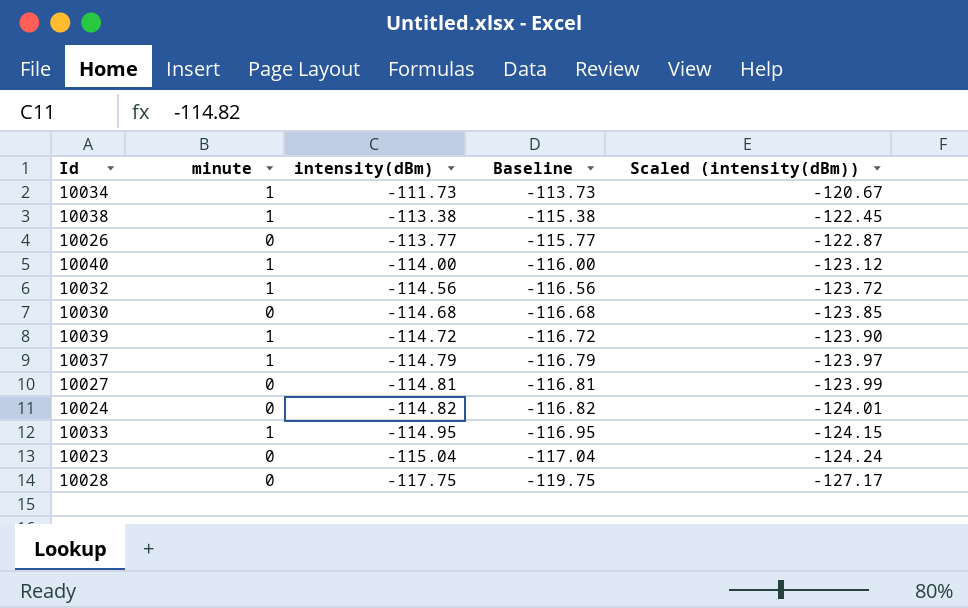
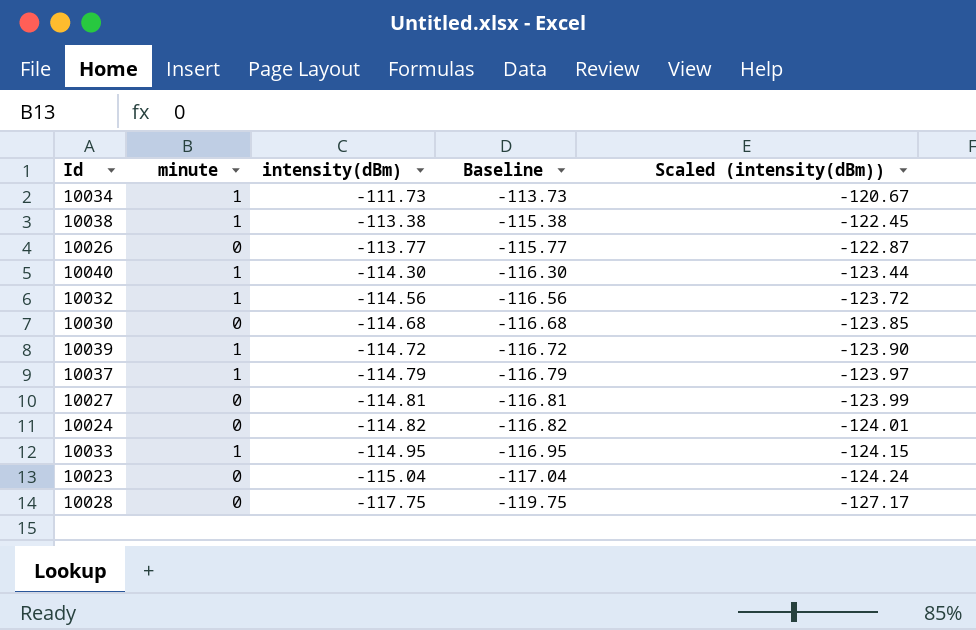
10040 | intensity(dBm): -114.00 -> -114.30
10040 | Baseline: -116.00 -> -116.30
10040 | Scaled (intensity(dBm)): -123.12 -> -123.44

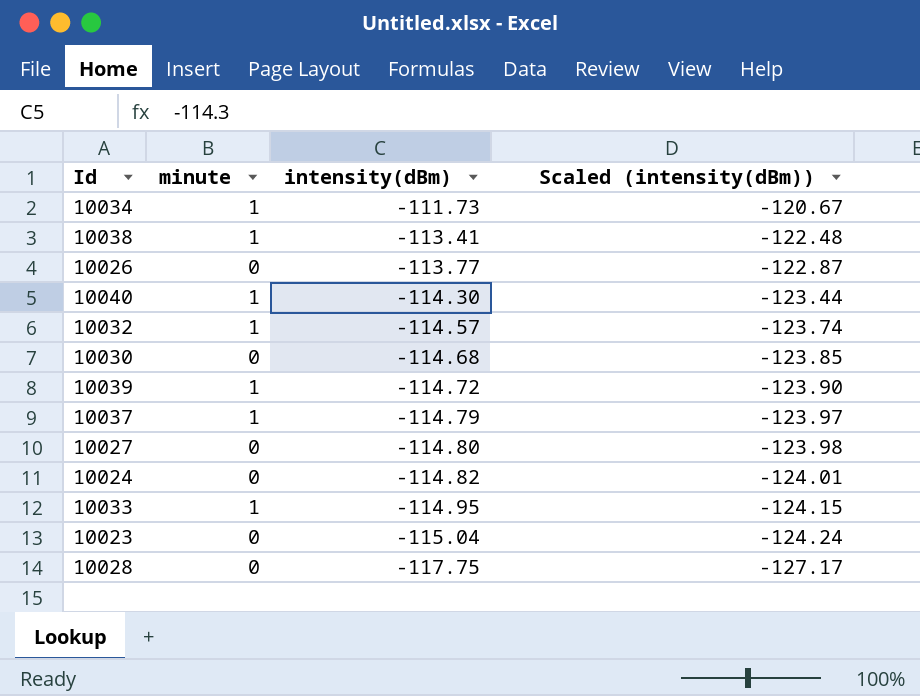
column Baseline | formula: [intensity(dBm)] - 2 -> none
10038 | intensity(dBm): -113.38 -> -113.41
10038 | Scaled (intensity(dBm)): -122.45 -> -122.48
10032 | intensity(dBm): -114.56 -> -114.57
10032 | Scaled (intensity(dBm)): -123.72 -> -123.74
10027 | intensity(dBm): -114.81 -> -114.80
10027 | Scaled (intensity(dBm)): -123.99 -> -123.98

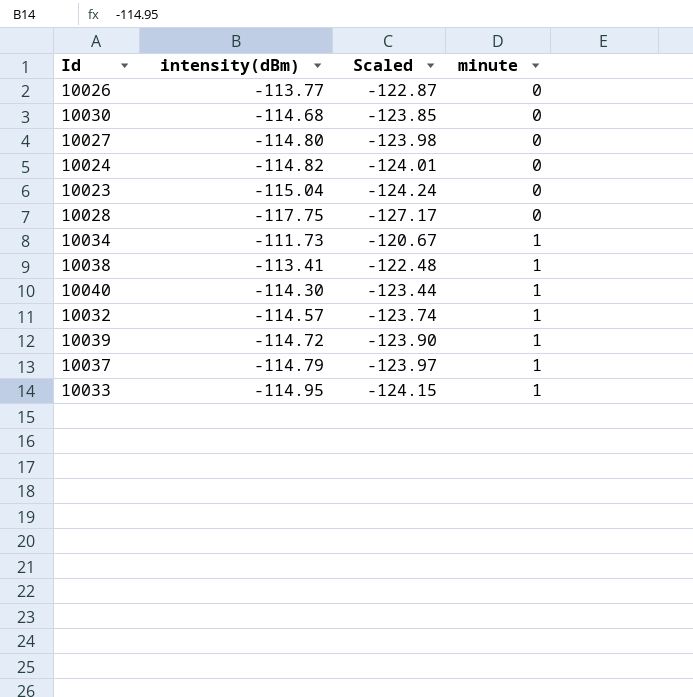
row order: intensity(dBm) descending -> minute ascending
column name: Scaled (intensity(dBm)) -> Scaled
column minute | position: 2 -> 4

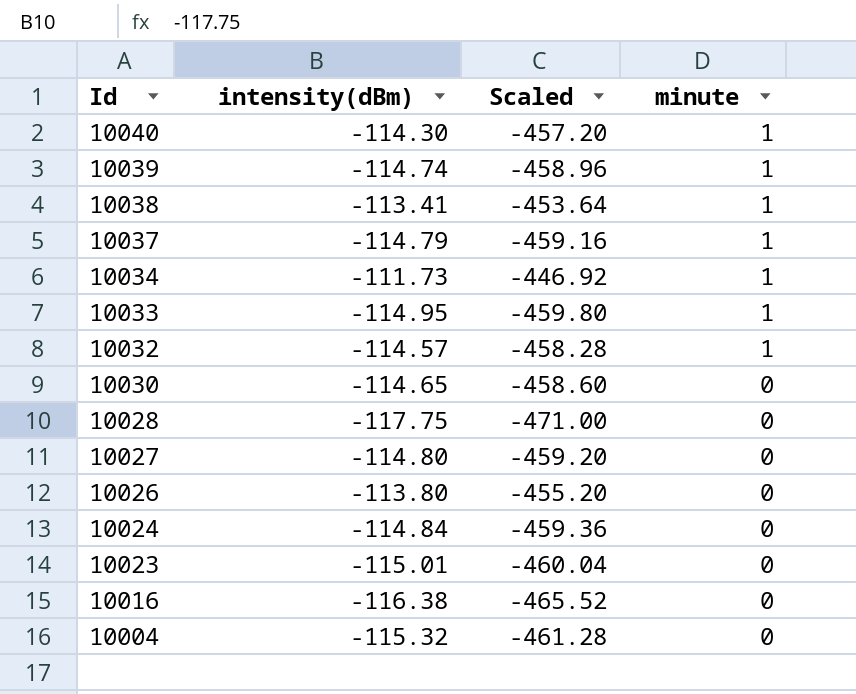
row order: minute ascending -> Id descending
column Scaled | formula: [intensity(dBm)] * 1.08 -> [intensity(dBm)] * 4
10039 | intensity(dBm): -114.72 -> -114.74
10030 | intensity(dBm): -114.68 -> -114.65
10026 | intensity(dBm): -113.77 -> -113.80
10024 | intensity(dBm): -114.82 -> -114.84
10023 | intensity(dBm): -115.04 -> -115.01
row 10016: none -> -116.38 | -465.52 | 0
row 10004: none -> -115.32 | -461.28 | 0

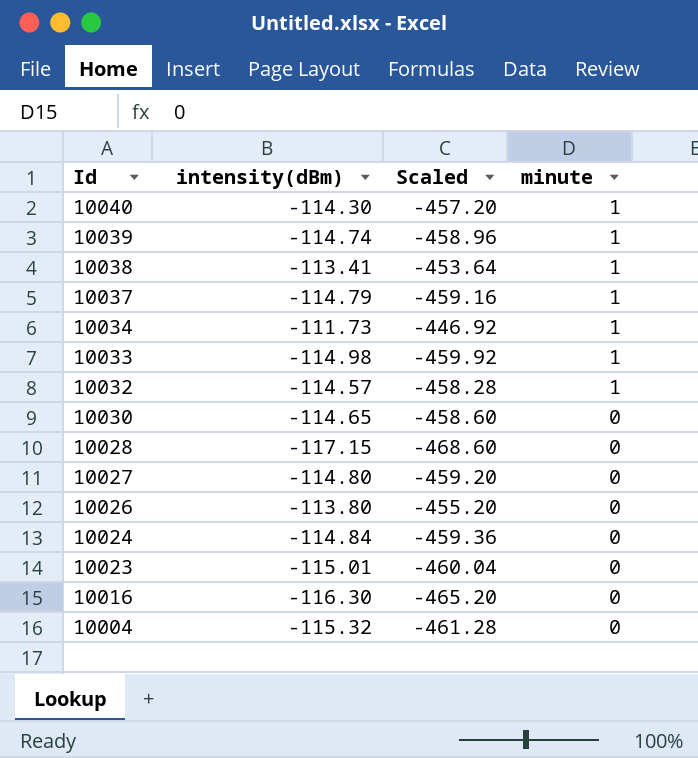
10033 | intensity(dBm): -114.95 -> -114.98
10033 | Scaled: -459.80 -> -459.92
10028 | intensity(dBm): -117.75 -> -117.15
10028 | Scaled: -471.00 -> -468.60
10016 | intensity(dBm): -116.38 -> -116.30
10016 | Scaled: -465.52 -> -465.20

